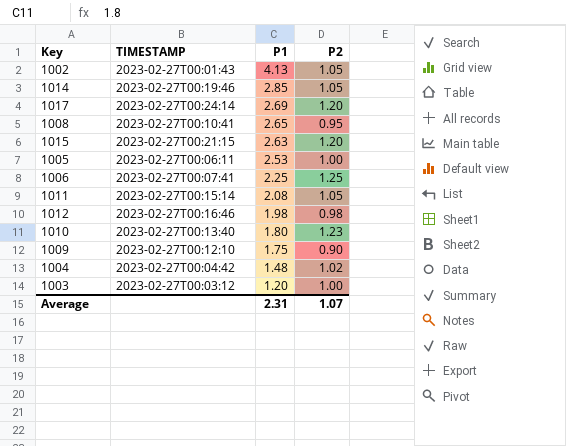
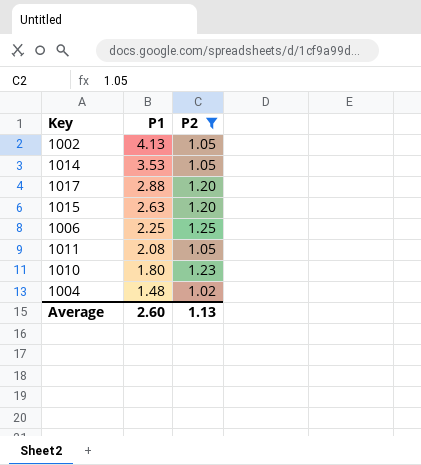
filter: none -> P2 >= 1.02
column TIMESTAMP | position: 2 -> none
1014 | P1: 2.85 -> 3.53
1017 | P1: 2.69 -> 2.88
Average | P1: 2.31 -> 2.60
Average | P2: 1.07 -> 1.13

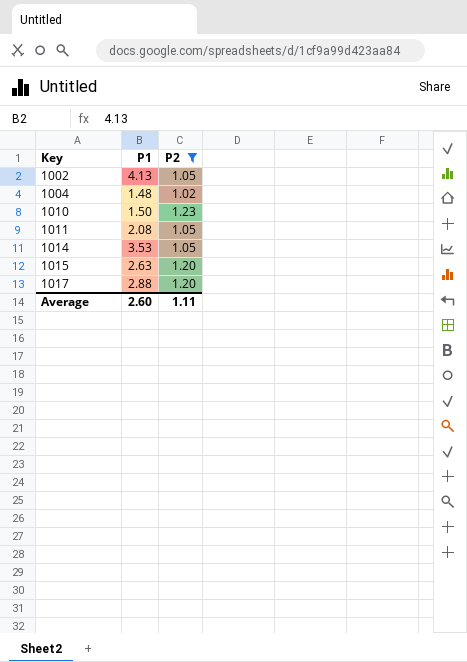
row order: P1 descending -> Key ascending
row 1006: 2.25 | 1.25 -> none
1010 | P1: 1.80 -> 1.50
Average | P2: 1.13 -> 1.11

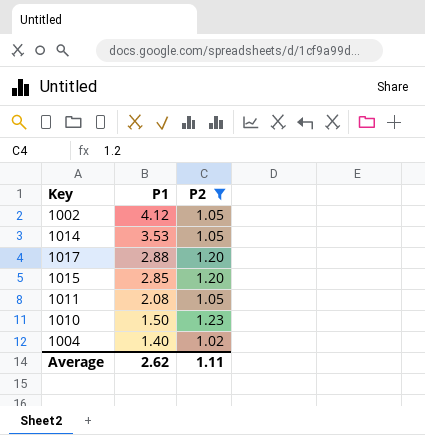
row order: Key ascending -> P1 descending
1002 | P1: 4.13 -> 4.12
1015 | P1: 2.63 -> 2.85
1004 | P1: 1.48 -> 1.40
Average | P1: 2.60 -> 2.62

